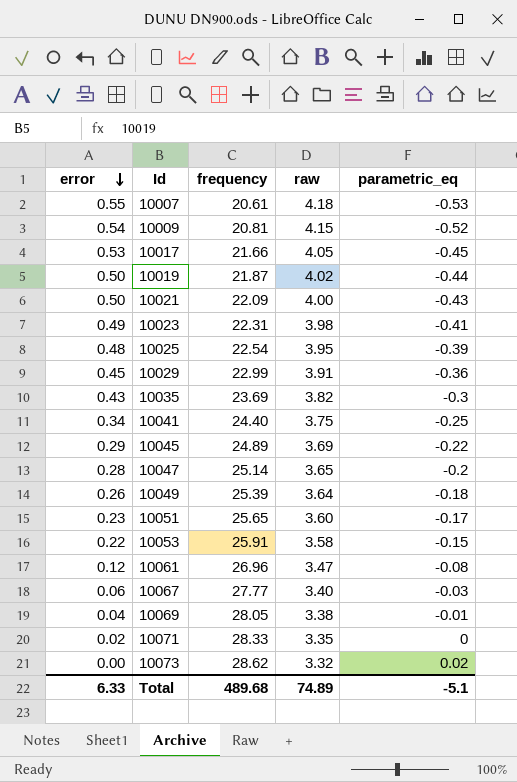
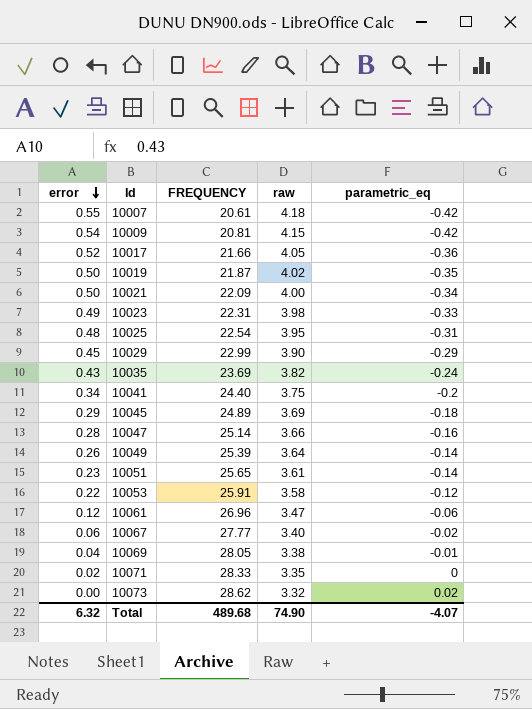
column name: frequency -> FREQUENCY
10007 | parametric_eq: -0.53 -> -0.42
10009 | parametric_eq: -0.52 -> -0.42
10017 | error: 0.53 -> 0.52
10017 | parametric_eq: -0.45 -> -0.36
10019 | parametric_eq: -0.44 -> -0.35
10021 | parametric_eq: -0.43 -> -0.34
10023 | parametric_eq: -0.41 -> -0.33
10025 | parametric_eq: -0.39 -> -0.31
10029 | raw: 3.91 -> 3.90
10029 | parametric_eq: -0.36 -> -0.29
10035 | parametric_eq: -0.3 -> -0.24
10041 | parametric_eq: -0.25 -> -0.2
10045 | parametric_eq: -0.22 -> -0.18
10047 | raw: 3.65 -> 3.66
10047 | parametric_eq: -0.2 -> -0.16
10049 | parametric_eq: -0.18 -> -0.14
10051 | raw: 3.60 -> 3.61
10051 | parametric_eq: -0.17 -> -0.14
10053 | parametric_eq: -0.15 -> -0.12
10061 | parametric_eq: -0.08 -> -0.06
10067 | parametric_eq: -0.03 -> -0.02
Total | error: 6.33 -> 6.32
Total | raw: 74.89 -> 74.90
Total | parametric_eq: -5.1 -> -4.07

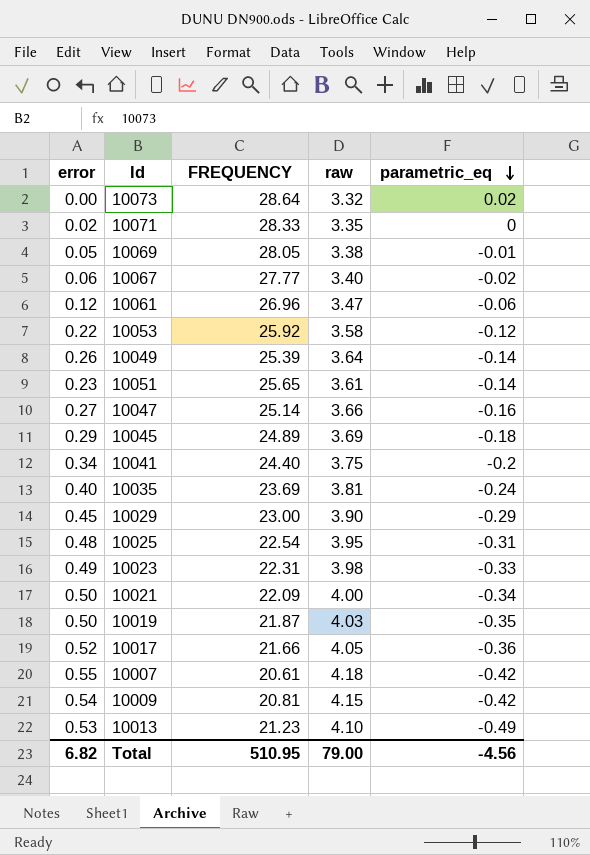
row order: error descending -> parametric_eq descending
10073 | FREQUENCY: 28.62 -> 28.64
10069 | error: 0.04 -> 0.05
10053 | FREQUENCY: 25.91 -> 25.92
10047 | error: 0.28 -> 0.27
10035 | error: 0.43 -> 0.40
10035 | raw: 3.82 -> 3.81
10029 | FREQUENCY: 22.99 -> 23.00
10019 | raw: 4.02 -> 4.03
row 10013: none -> 0.53 | 21.23 | 4.10 | -0.49
Total | error: 6.32 -> 6.82
Total | FREQUENCY: 489.68 -> 510.95
Total | raw: 74.90 -> 79.00
Total | parametric_eq: -4.07 -> -4.56

